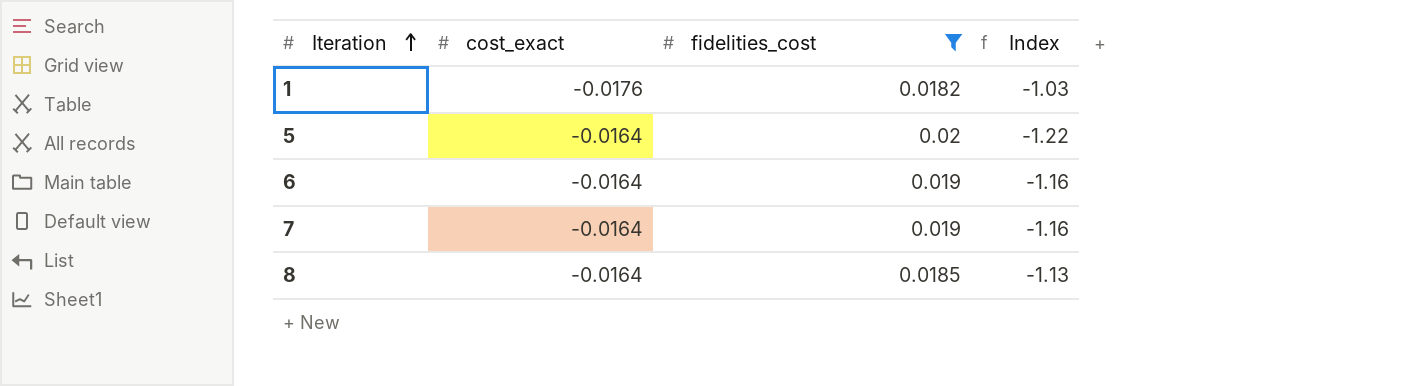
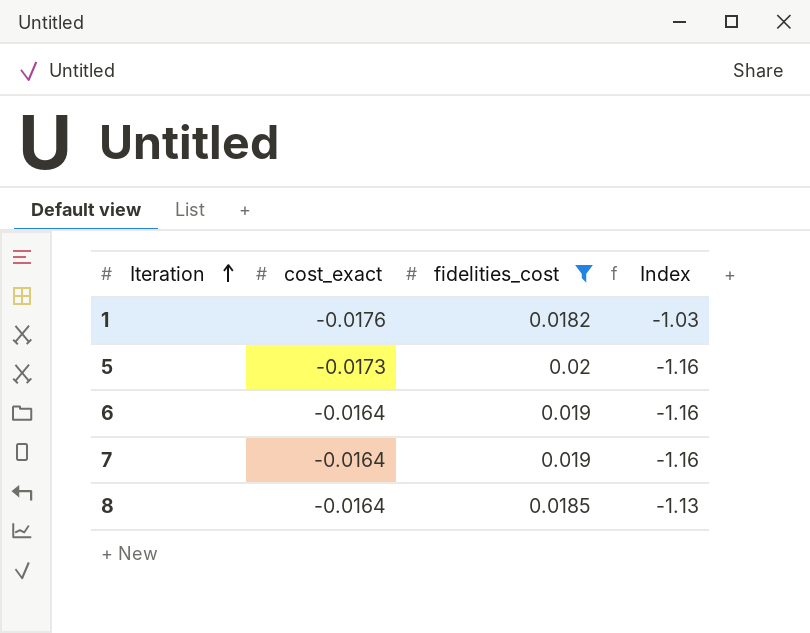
5 | cost_exact: -0.0164 -> -0.0173
5 | Index: -1.22 -> -1.16

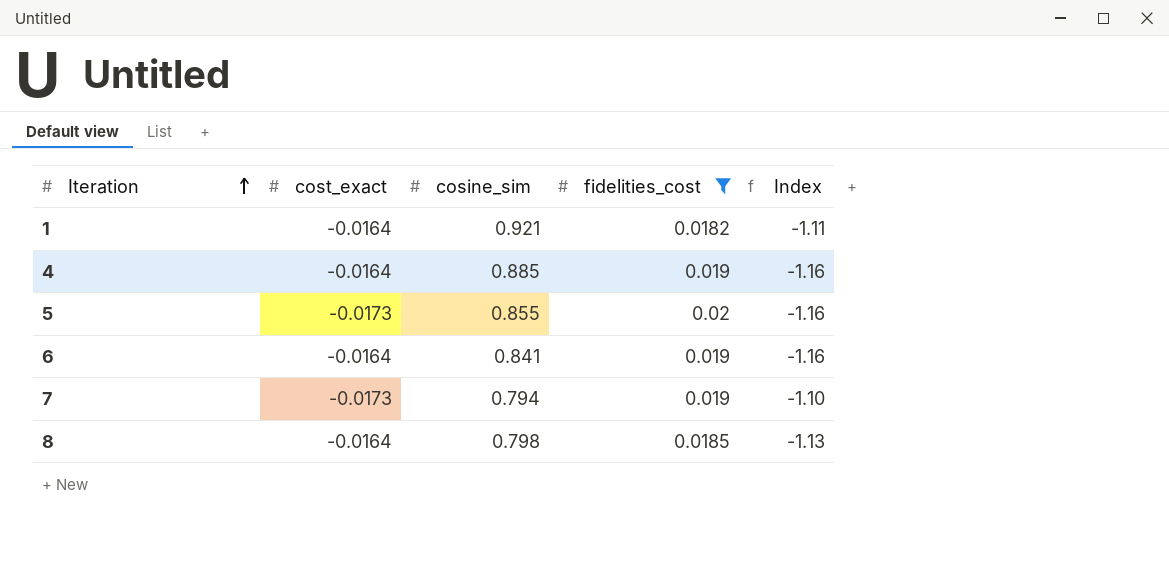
column cosine_sim | position: none -> 3
1 | cost_exact: -0.0176 -> -0.0164
1 | Index: -1.03 -> -1.11
row 4: none -> -0.0164 | 0.885 | 0.019 | -1.16
7 | cost_exact: -0.0164 -> -0.0173
7 | Index: -1.16 -> -1.10

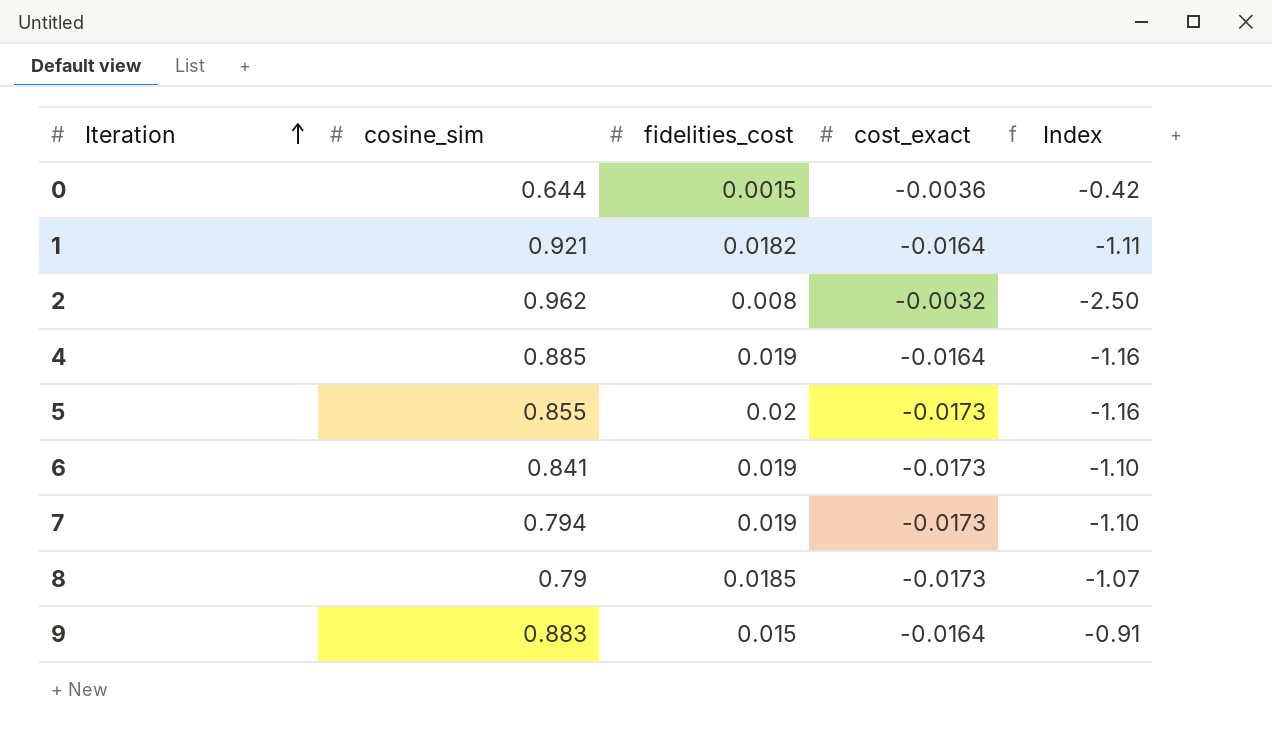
filter: fidelities_cost >= 0.0182 -> none
column cost_exact | position: 2 -> 4
6 | cost_exact: -0.0164 -> -0.0173
6 | Index: -1.16 -> -1.10
8 | cosine_sim: 0.798 -> 0.79
8 | cost_exact: -0.0164 -> -0.0173
8 | Index: -1.13 -> -1.07

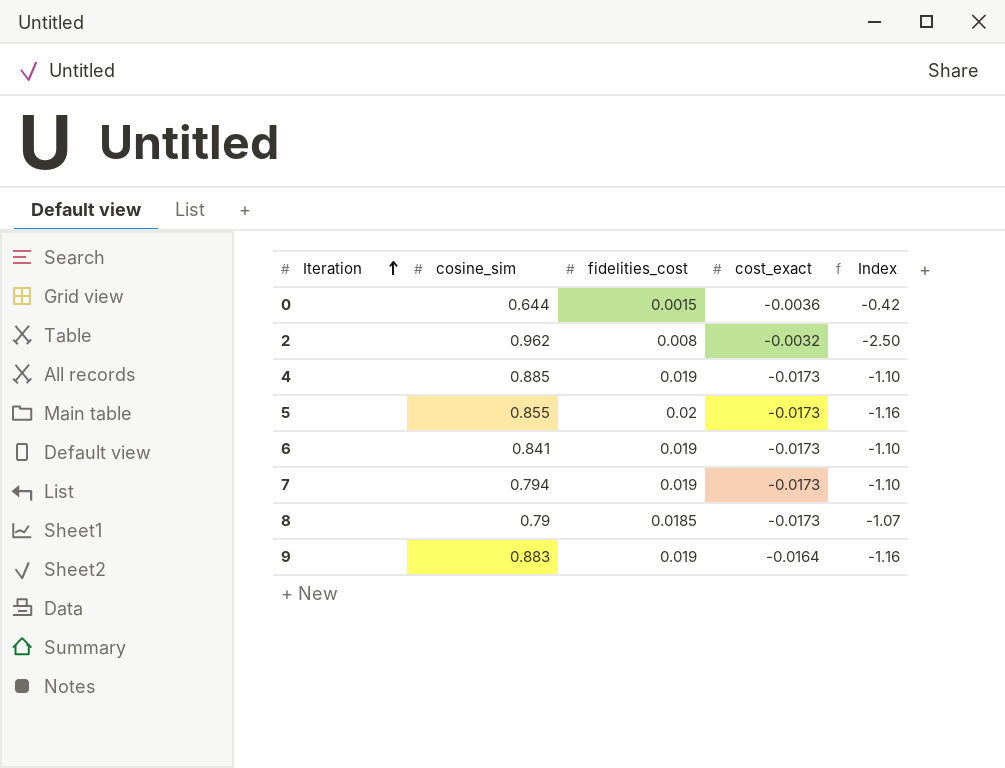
row 1: 0.921 | 0.0182 | -0.0164 | -1.11 -> none
4 | cost_exact: -0.0164 -> -0.0173
4 | Index: -1.16 -> -1.10
9 | fidelities_cost: 0.015 -> 0.019
9 | Index: -0.91 -> -1.16

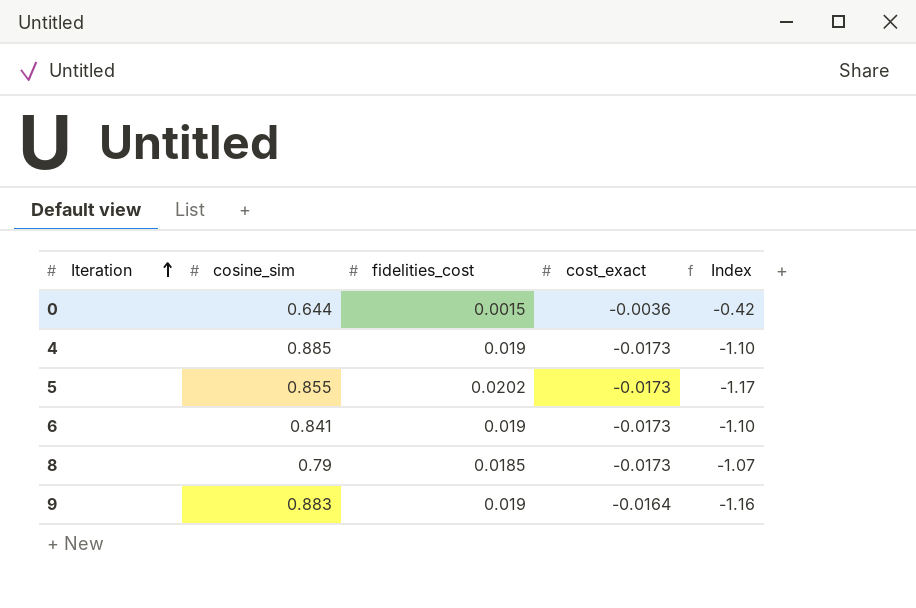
row 2: 0.962 | 0.008 | -0.0032 | -2.50 -> none
row 7: 0.794 | 0.019 | -0.0173 | -1.10 -> none
5 | fidelities_cost: 0.02 -> 0.0202
5 | Index: -1.16 -> -1.17

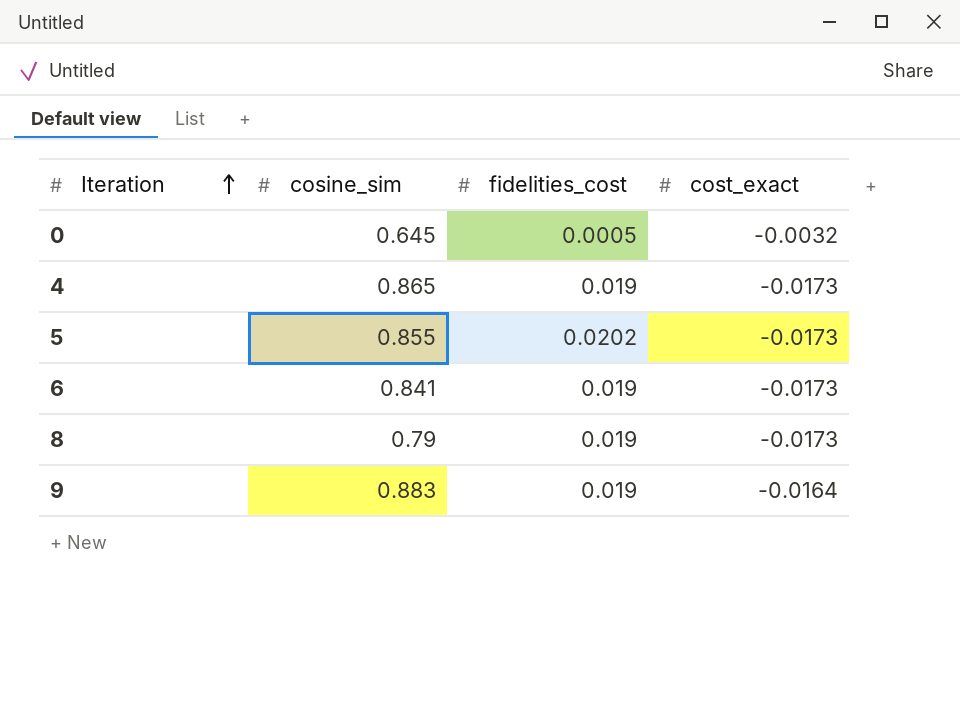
column Index | formula: [fidelities_cost] / [cost_exact] -> none
0 | cosine_sim: 0.644 -> 0.645
0 | fidelities_cost: 0.0015 -> 0.0005
0 | cost_exact: -0.0036 -> -0.0032
4 | cosine_sim: 0.885 -> 0.865
8 | fidelities_cost: 0.0185 -> 0.019

